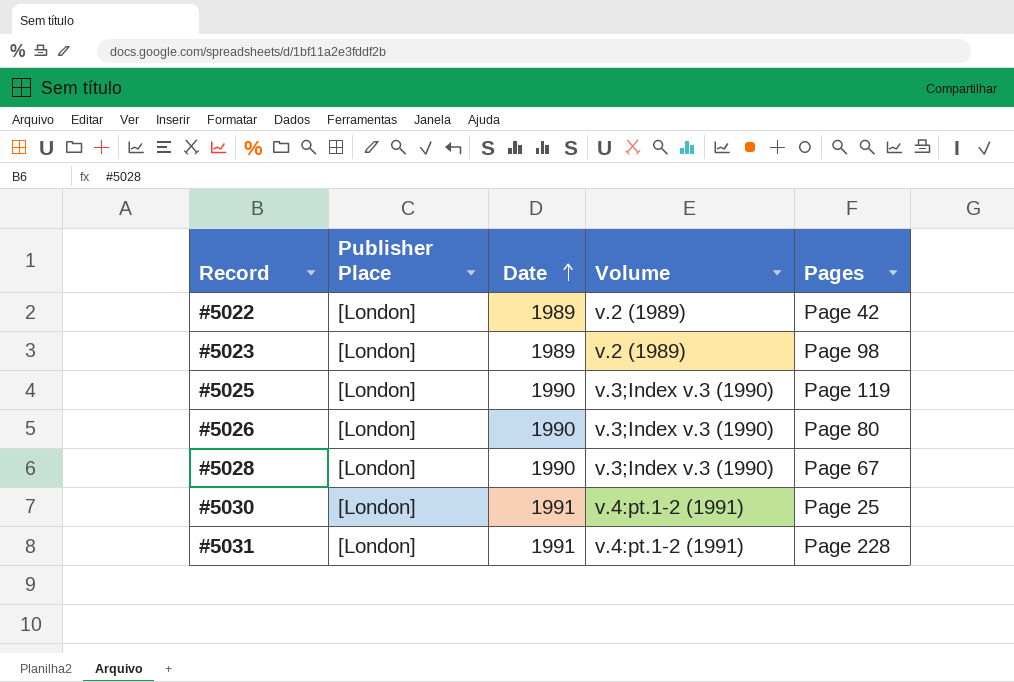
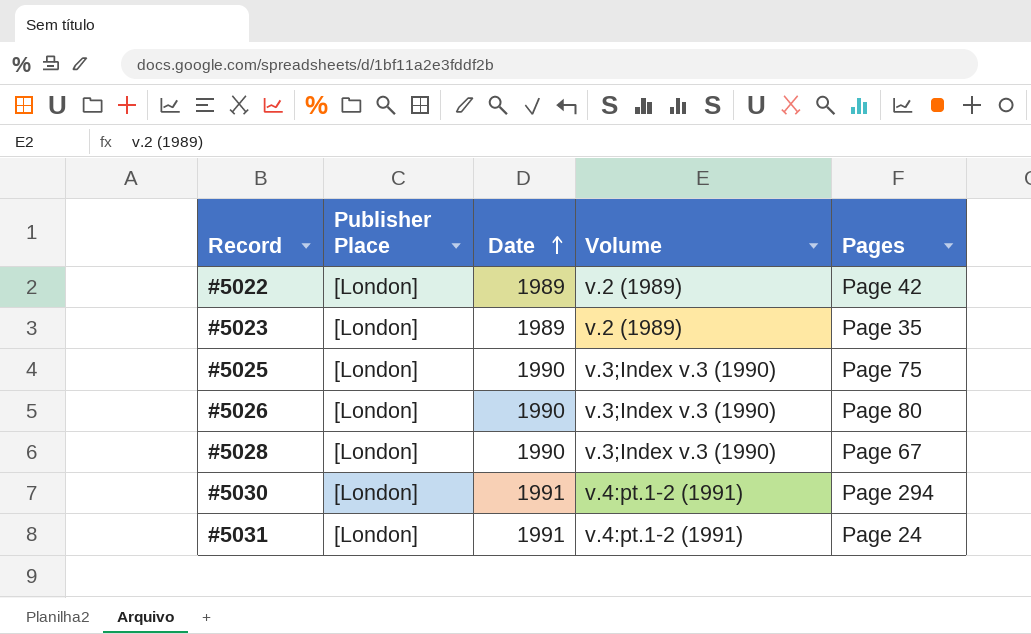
#5023 | Pages: Page 98 -> Page 35
#5025 | Pages: Page 119 -> Page 75
#5030 | Pages: Page 25 -> Page 294
#5031 | Pages: Page 228 -> Page 24

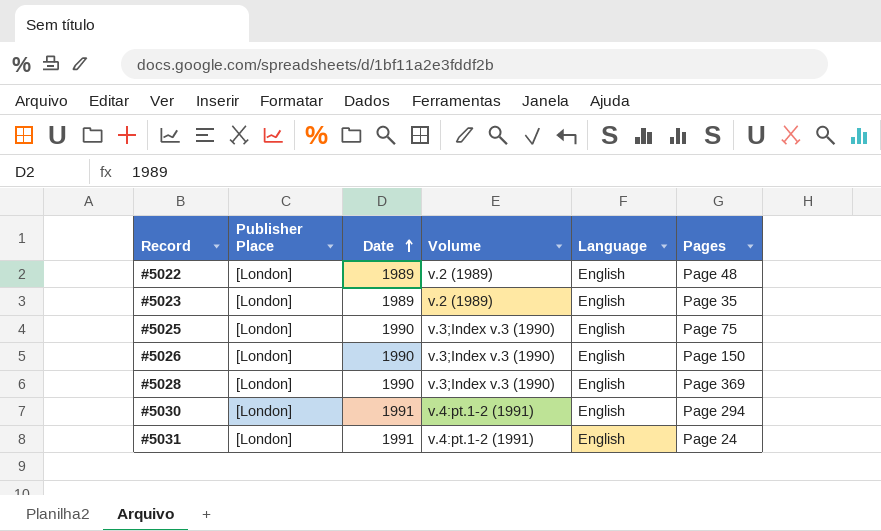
column Language | position: none -> 5
#5022 | Pages: Page 42 -> Page 48
#5026 | Pages: Page 80 -> Page 150
#5028 | Pages: Page 67 -> Page 369

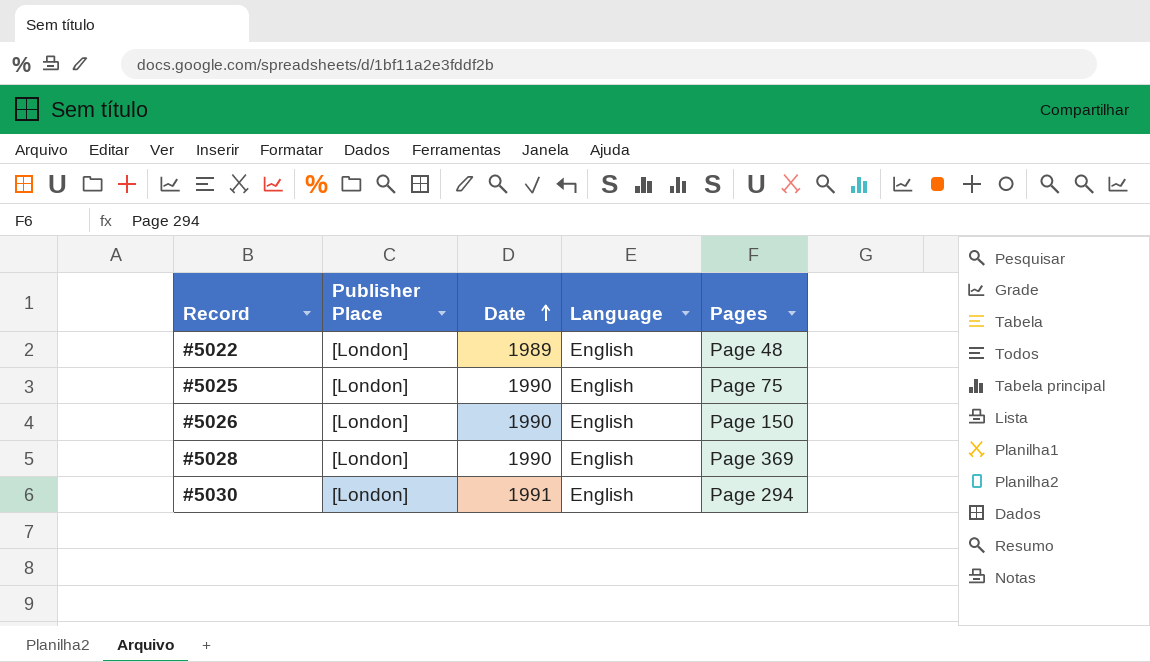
column Volume | position: 4 -> none
row #5023: [London] | 1989 | v.2 (1989) | English | Page 35 -> none
row #5031: [London] | 1991 | v.4:pt.1-2 (1991) | English | Page 24 -> none

